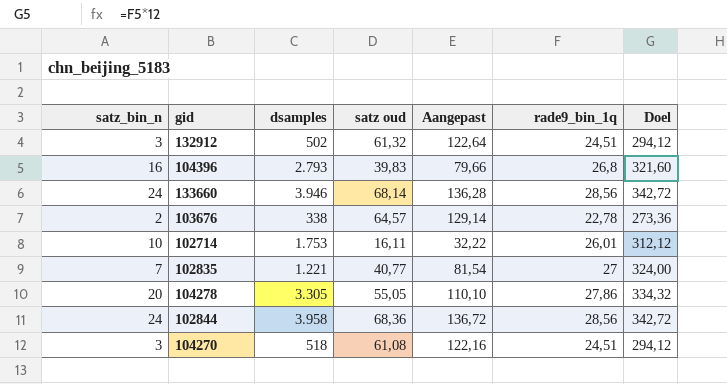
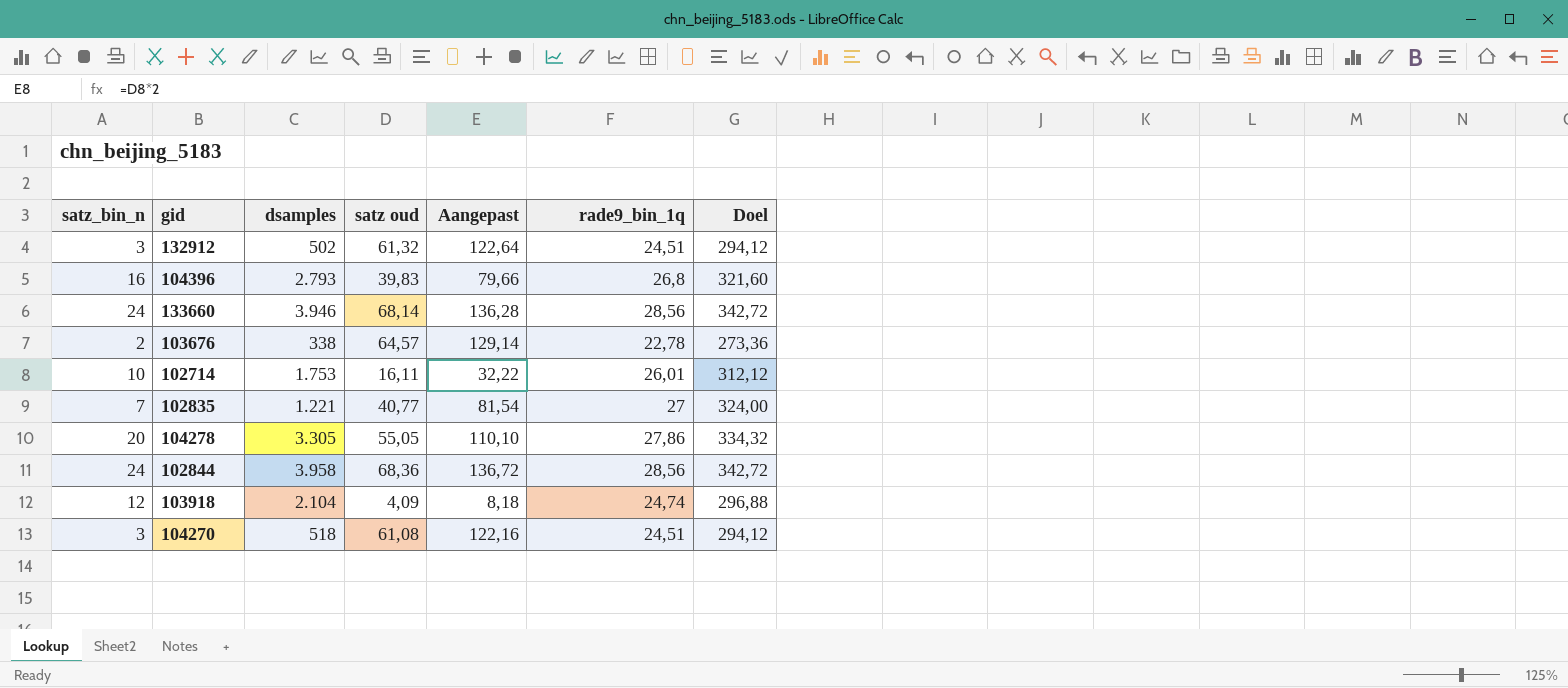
row 103918: none -> 12 | 2.104 | 4,09 | 8,18 | 24,74 | 296,88

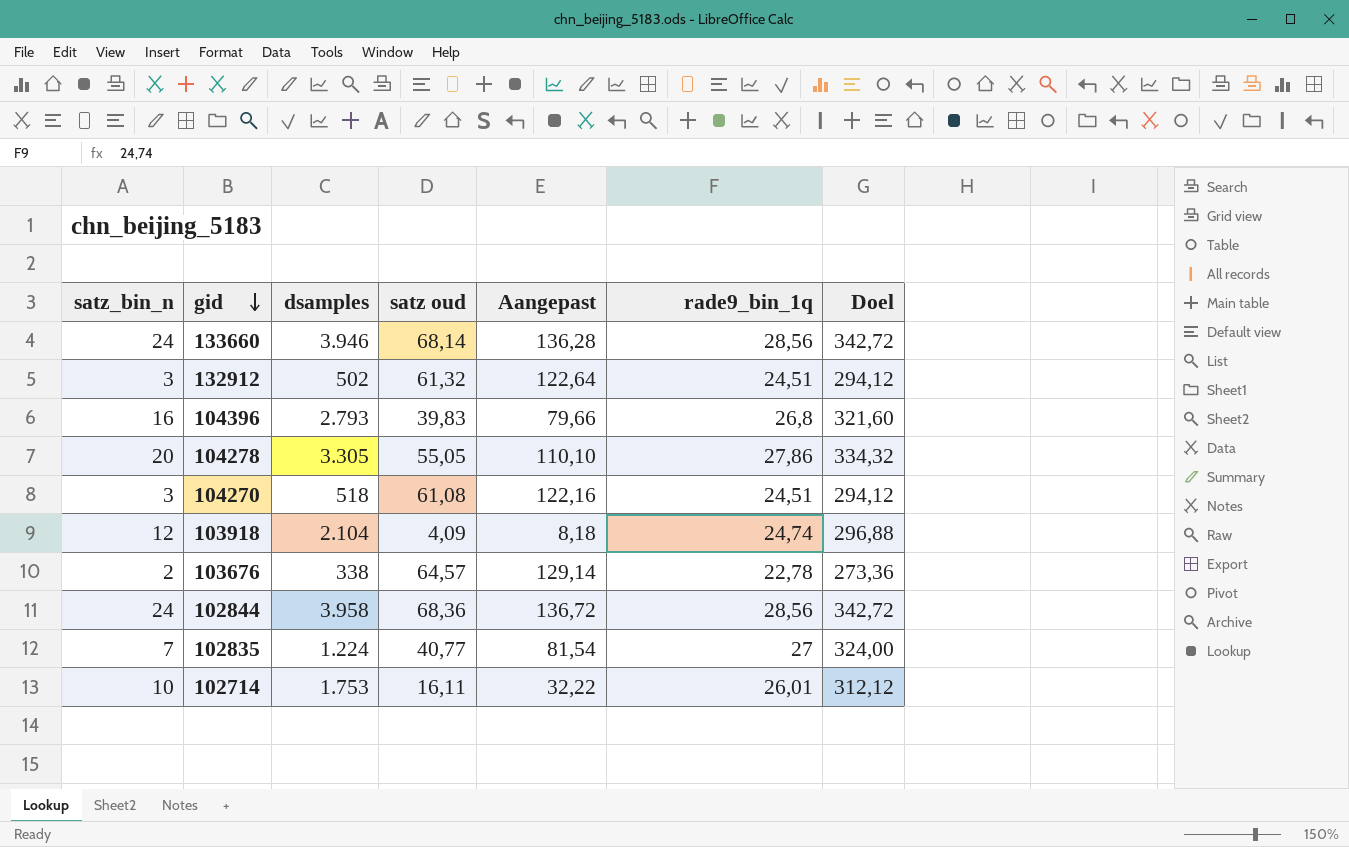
row order: none -> gid descending
102835 | dsamples: 1.221 -> 1.224

